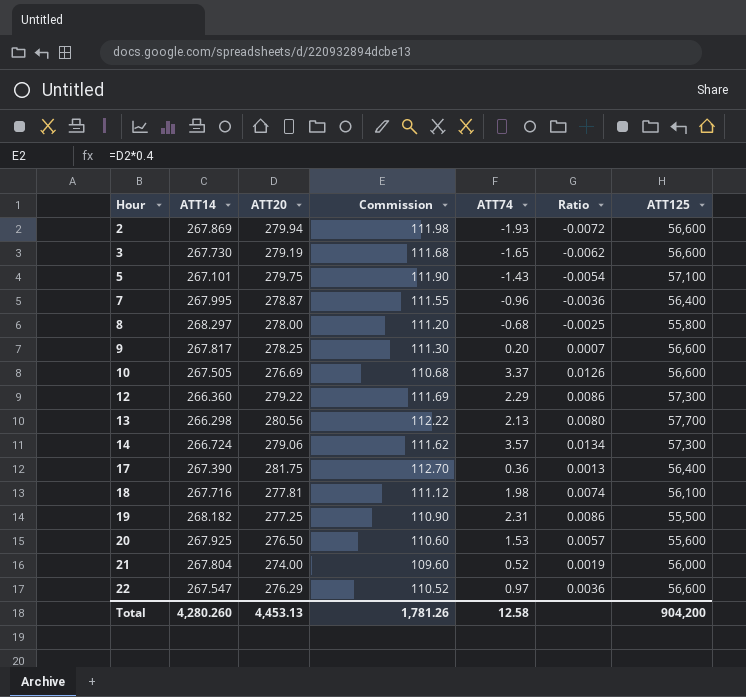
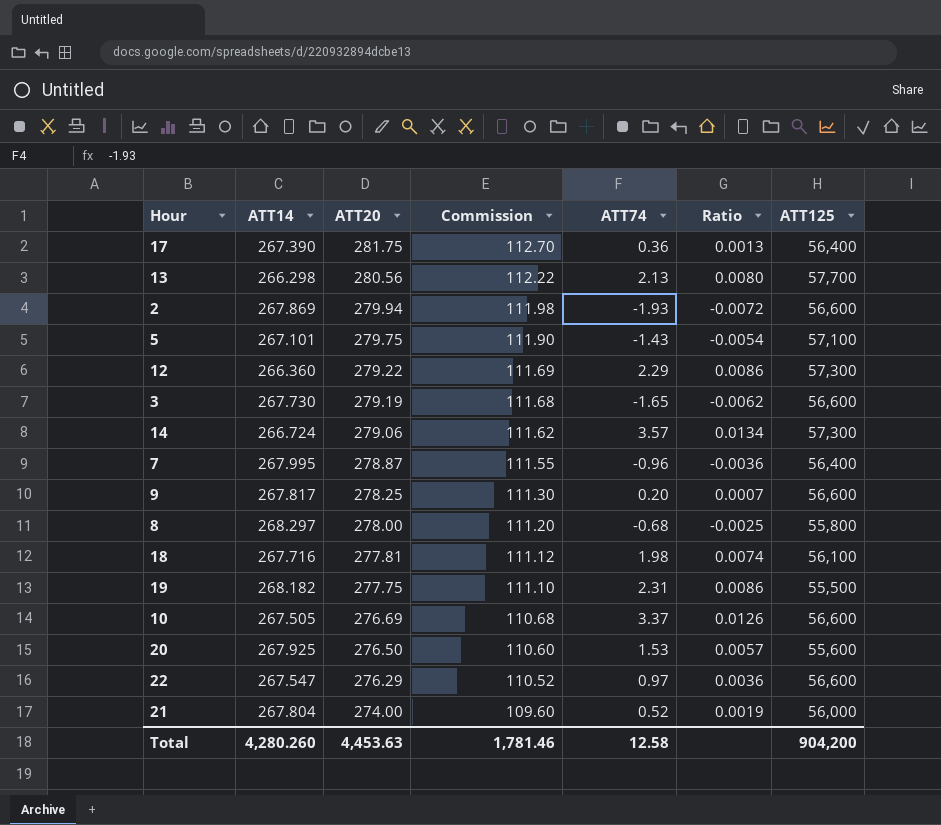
row order: Hour ascending -> ATT20 descending
19 | ATT20: 277.25 -> 277.75
19 | Commission: 110.90 -> 111.10
Total | ATT20: 4,453.13 -> 4,453.63
Total | Commission: 1,781.26 -> 1,781.46

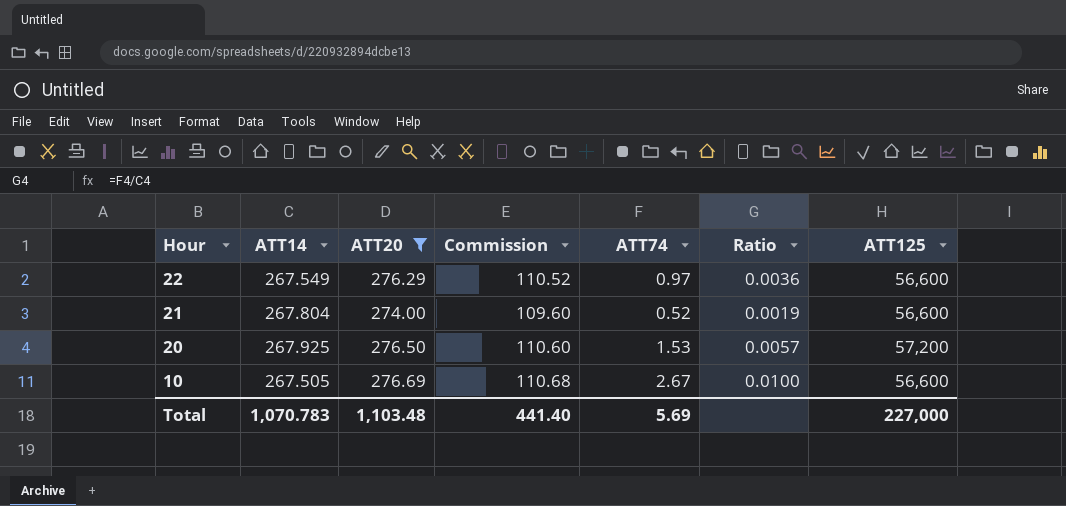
filter: none -> ATT20 <= 276.69
row order: ATT20 descending -> Hour descending
22 | ATT14: 267.547 -> 267.549
21 | ATT125: 56,000 -> 56,600
20 | ATT125: 55,600 -> 57,200
10 | ATT74: 3.37 -> 2.67
10 | Ratio: 0.0126 -> 0.0100
Total | ATT14: 4,280.260 -> 1,070.783
Total | ATT20: 4,453.63 -> 1,103.48
Total | Commission: 1,781.46 -> 441.40
Total | ATT74: 12.58 -> 5.69
Total | ATT125: 904,200 -> 227,000

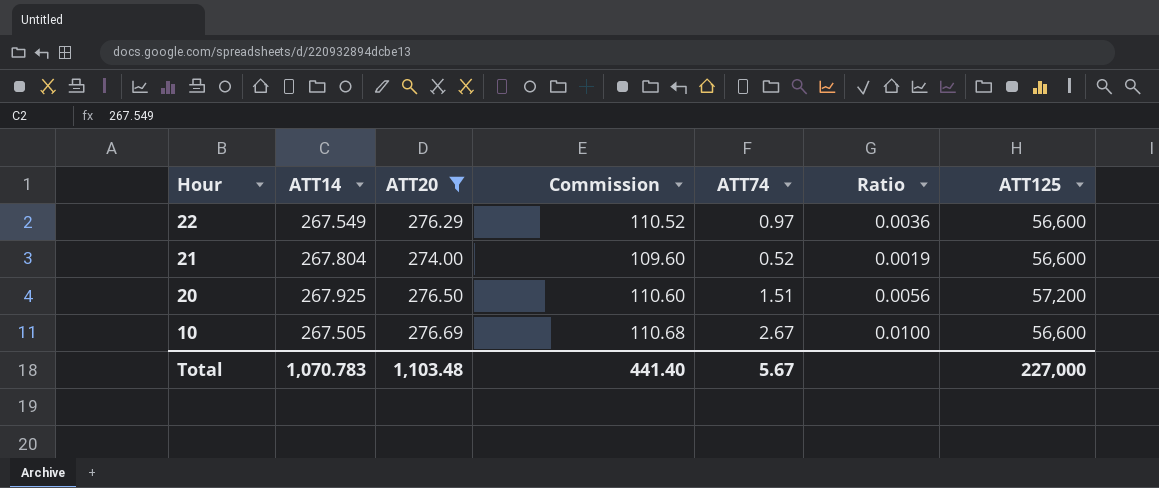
20 | ATT74: 1.53 -> 1.51
20 | Ratio: 0.0057 -> 0.0056
Total | ATT74: 5.69 -> 5.67

